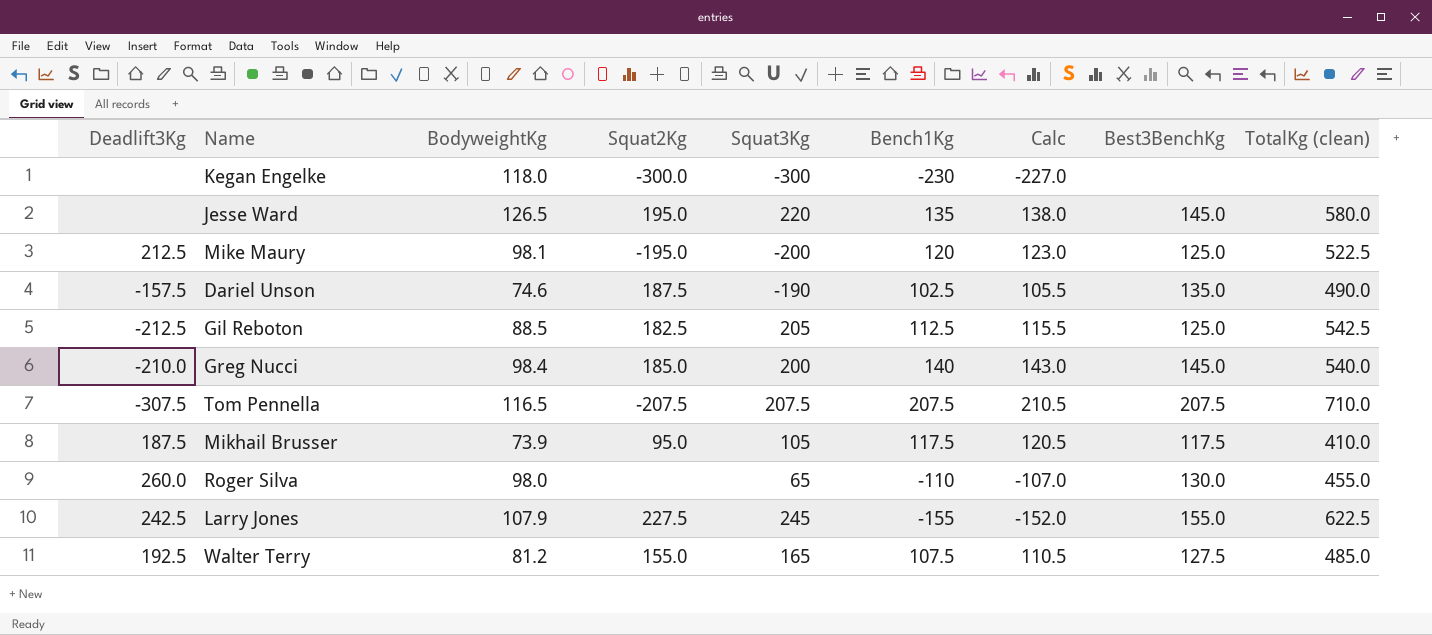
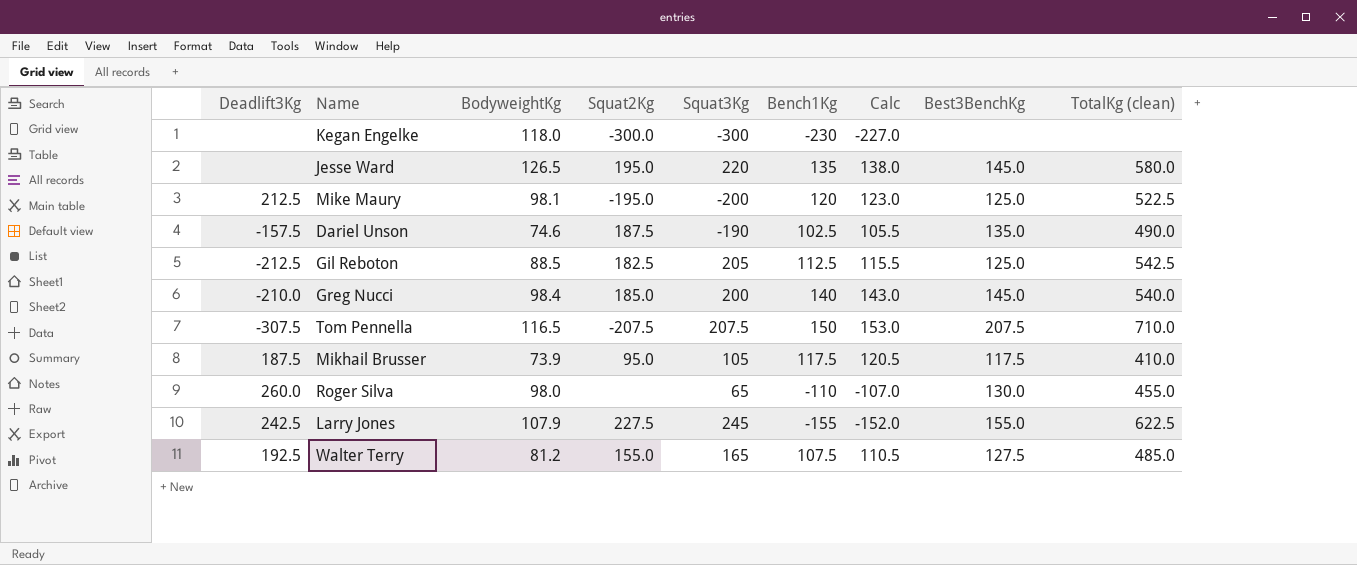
Tom Pennella | Bench1Kg: 207.5 -> 150
Tom Pennella | Calc: 210.5 -> 153.0

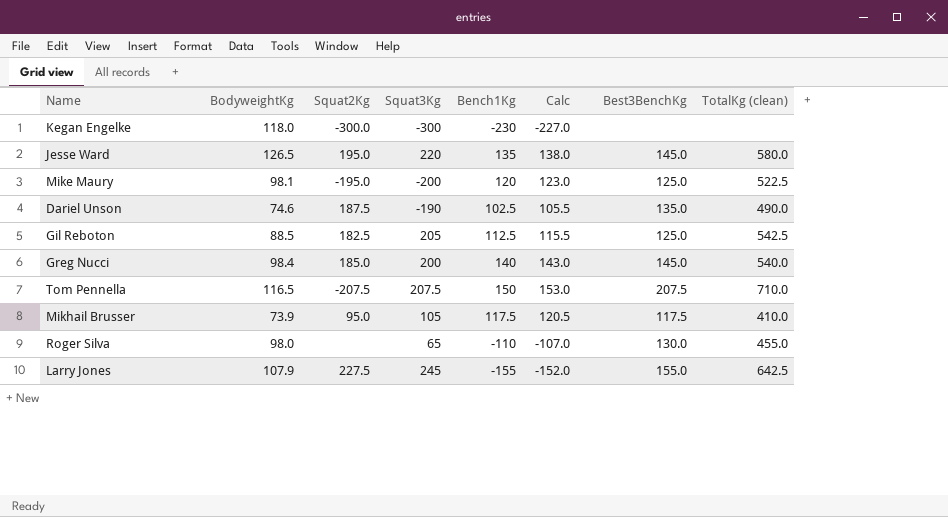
column Deadlift3Kg | position: 1 -> none
row Walter Terry: 192.5 | 81.2 | 155.0 | 165 | 107.5 | 110.5 | 127.5 | 485.0 -> none
Larry Jones | TotalKg (clean): 622.5 -> 642.5

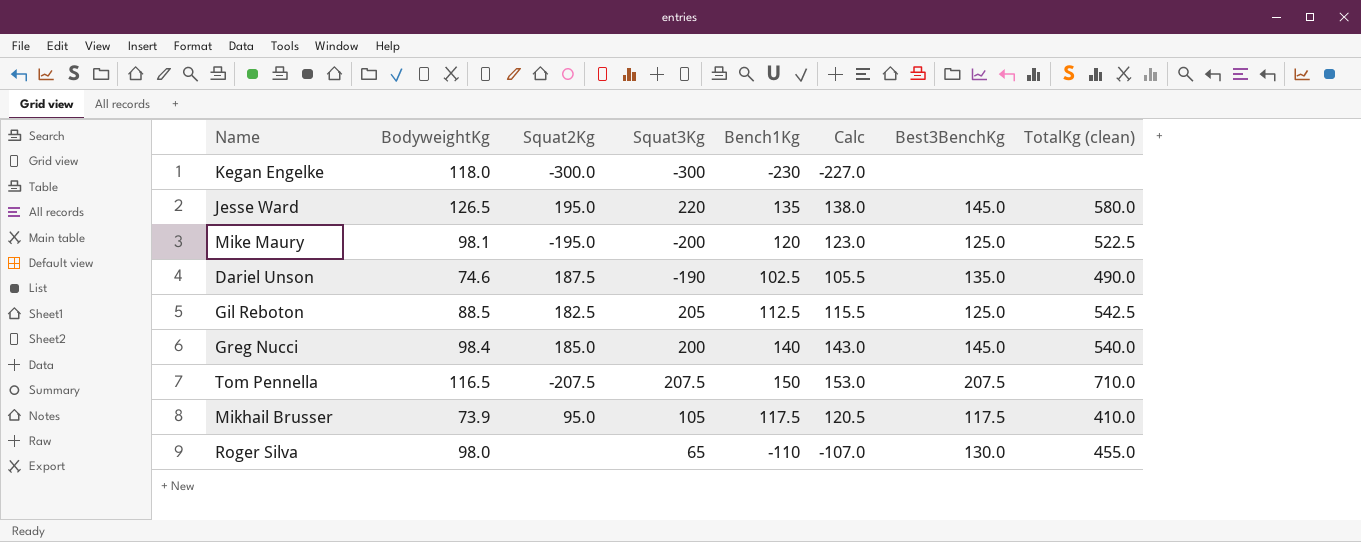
row Larry Jones: 107.9 | 227.5 | 245 | -155 | -152.0 | 155.0 | 642.5 -> none

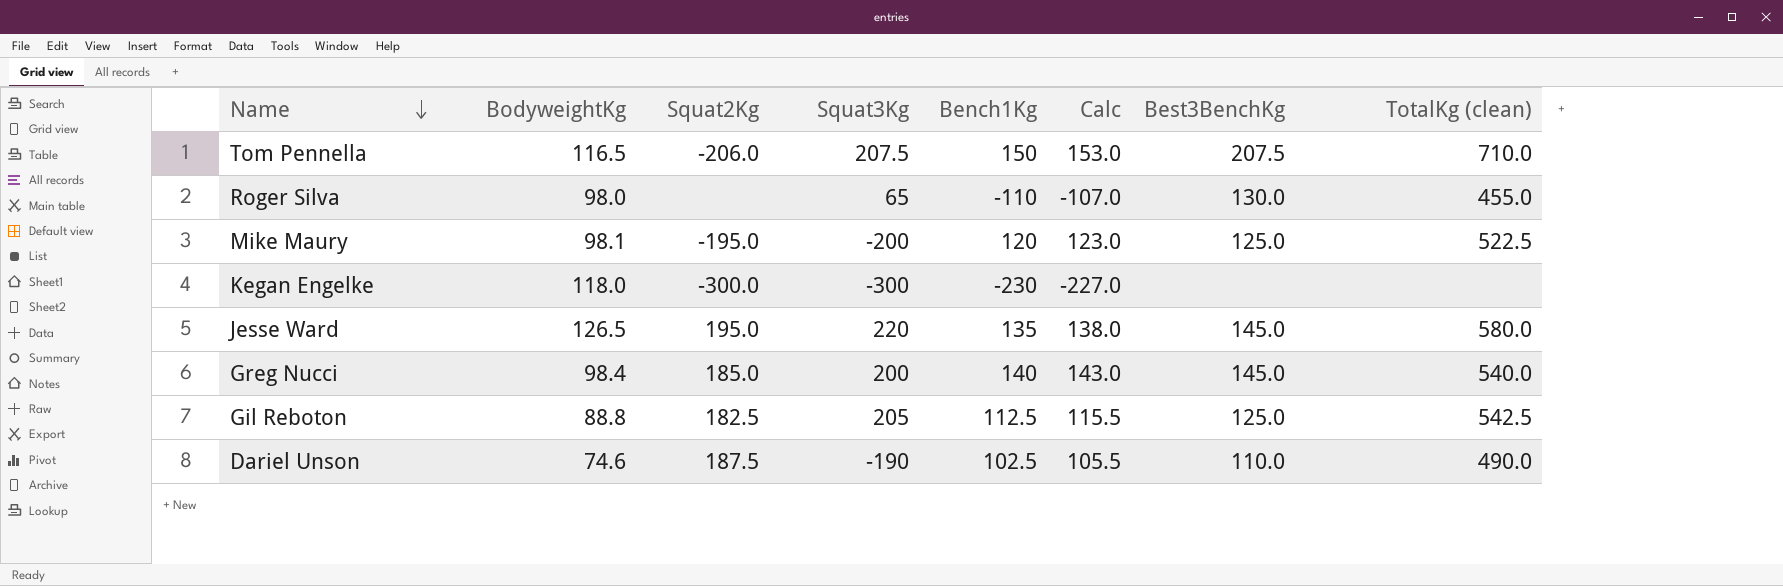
row order: none -> Name descending
row Mikhail Brusser: 73.9 | 95.0 | 105 | 117.5 | 120.5 | 117.5 | 410.0 -> none
Tom Pennella | Squat2Kg: -207.5 -> -206.0
Gil Reboton | BodyweightKg: 88.5 -> 88.8
Dariel Unson | Best3BenchKg: 135.0 -> 110.0

